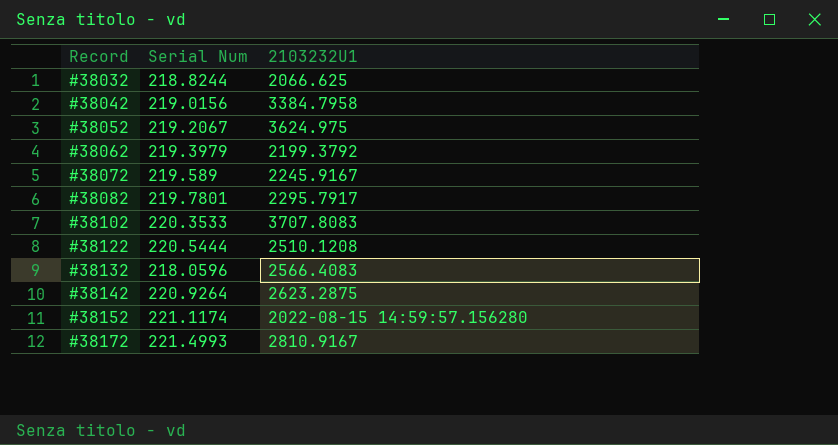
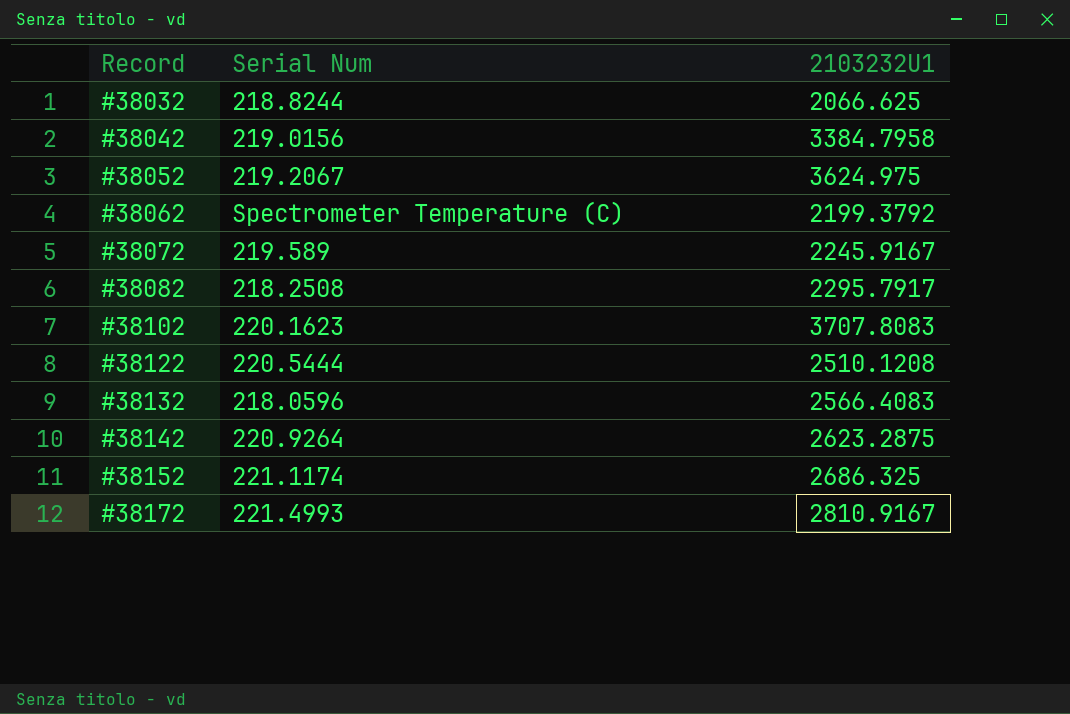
#38062 | Serial Num: 219.3979 -> Spectrometer Temperature (C)
#38082 | Serial Num: 219.7801 -> 218.2508
#38102 | Serial Num: 220.3533 -> 220.1623
#38152 | 2103232U1: 2022-08-15 14:59:57.156280 -> 2686.325

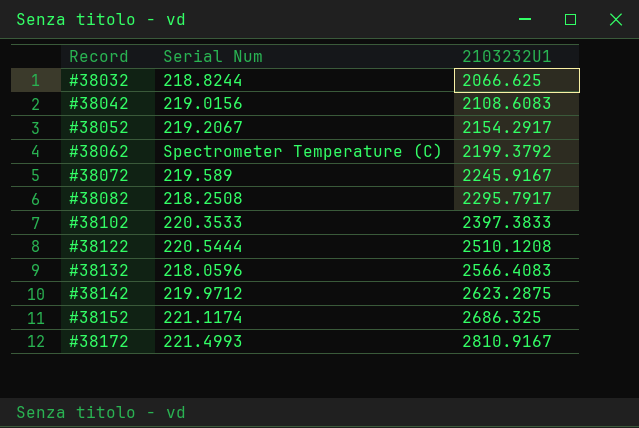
#38042 | 2103232U1: 3384.7958 -> 2108.6083
#38052 | 2103232U1: 3624.975 -> 2154.2917
#38102 | Serial Num: 220.1623 -> 220.3533
#38102 | 2103232U1: 3707.8083 -> 2397.3833
#38142 | Serial Num: 220.9264 -> 219.9712

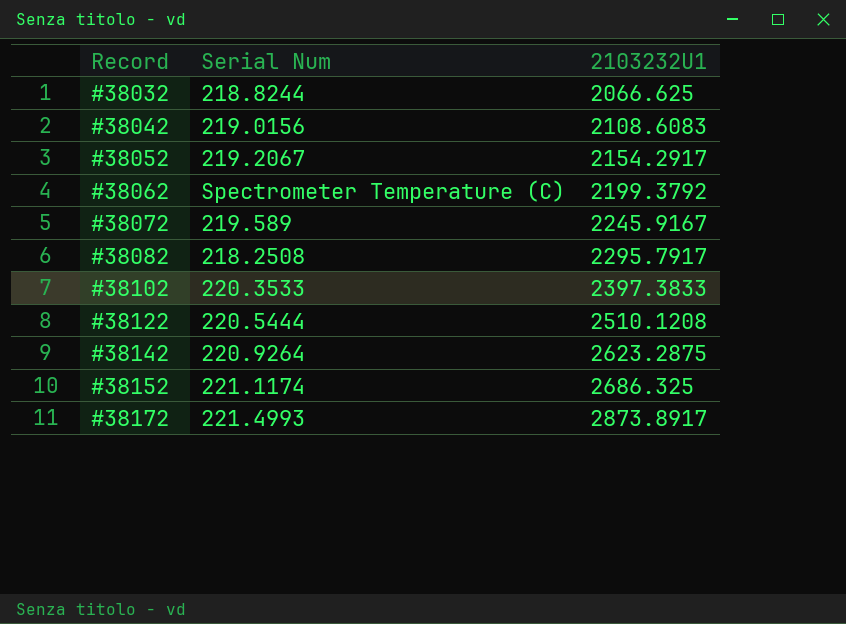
row #38132: 218.0596 | 2566.4083 -> none
#38142 | Serial Num: 219.9712 -> 220.9264
#38172 | 2103232U1: 2810.9167 -> 2873.8917

